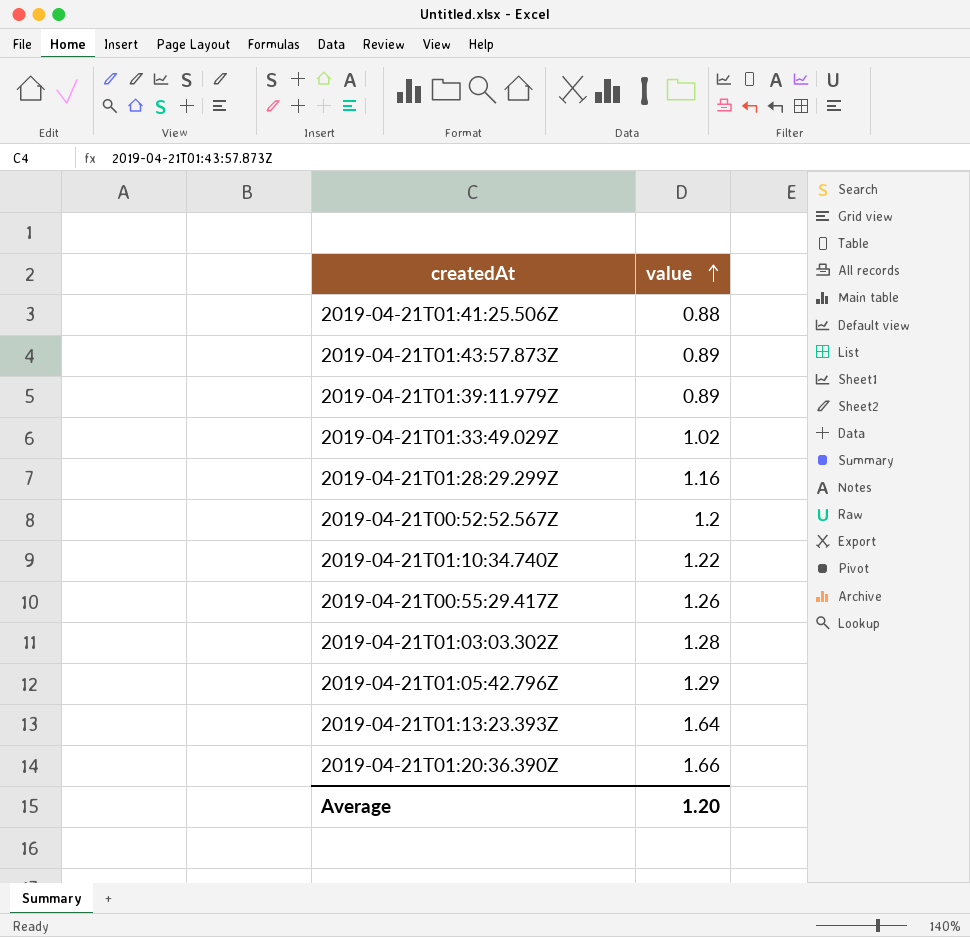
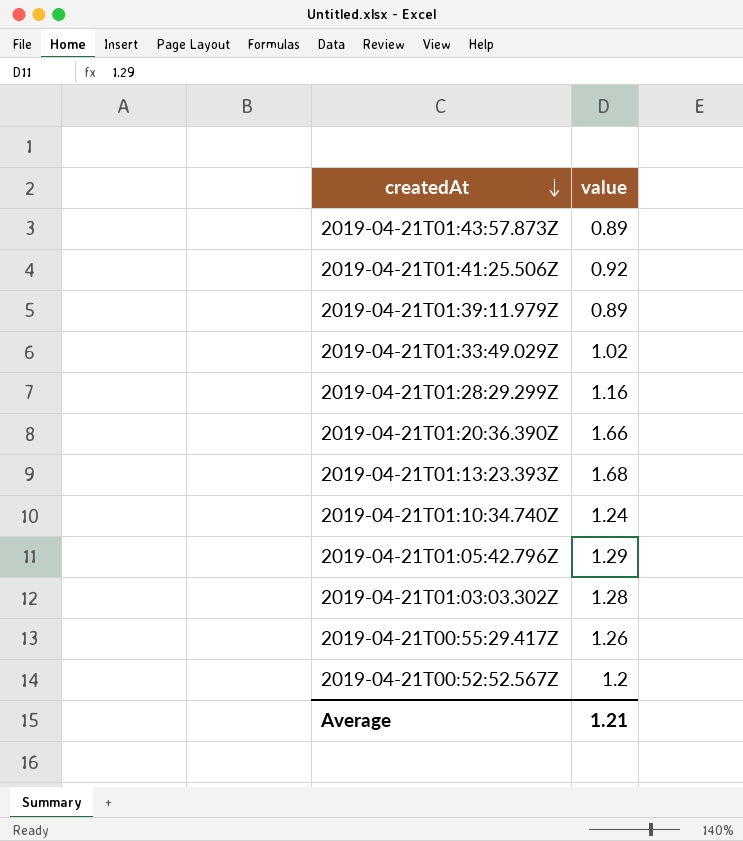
row order: value ascending -> createdAt descending
2019-04-21T01:41:25.506Z | value: 0.88 -> 0.92
2019-04-21T01:13:23.393Z | value: 1.64 -> 1.68
2019-04-21T01:10:34.740Z | value: 1.22 -> 1.24
Average | value: 1.20 -> 1.21

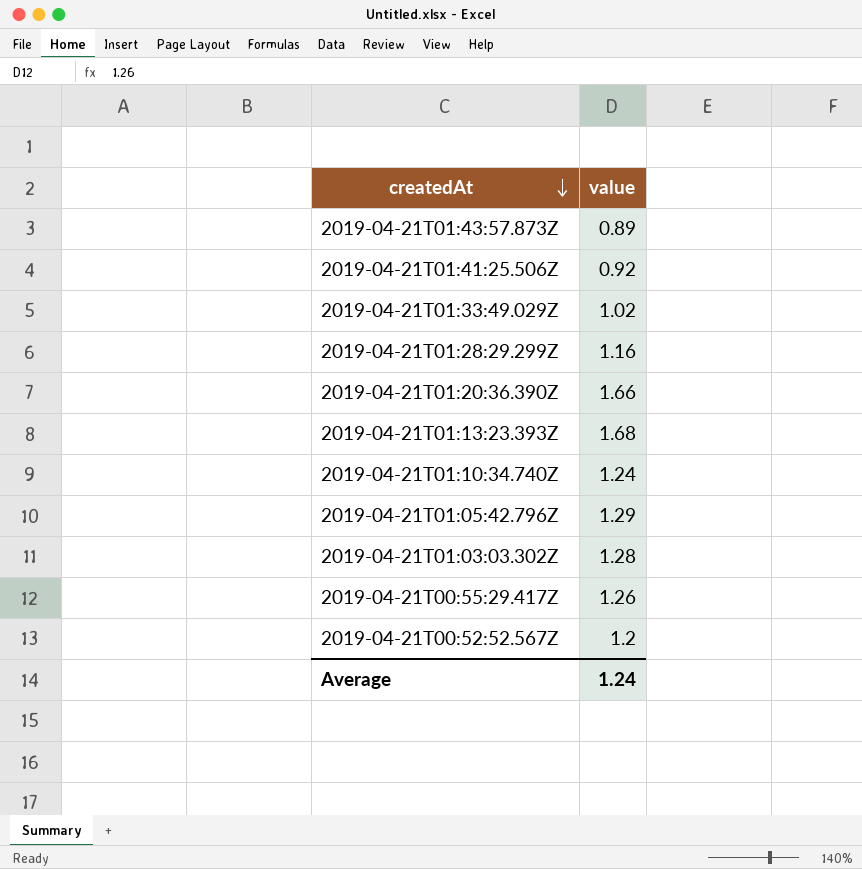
row 2019-04-21T01:39:11.979Z: 0.89 -> none
Average | value: 1.21 -> 1.24

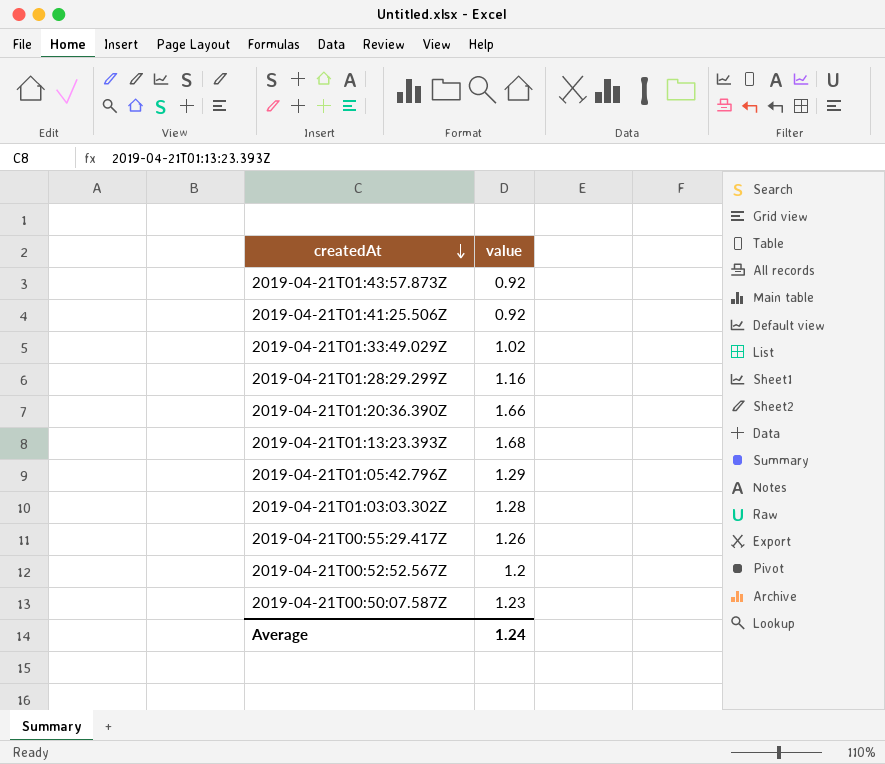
row 2019-04-21T01:10:34.740Z: 1.24 -> none
2019-04-21T01:43:57.873Z | value: 0.89 -> 0.92
row 2019-04-21T00:50:07.587Z: none -> 1.23

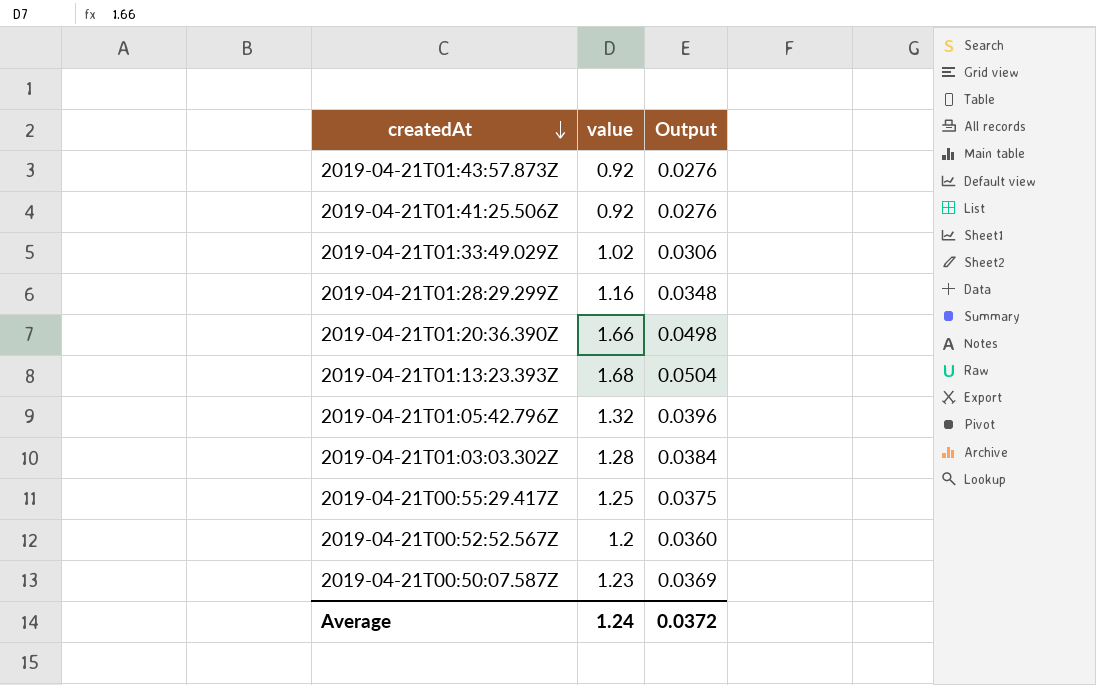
column Output | formula: none -> [value] * 0.03
2019-04-21T01:05:42.796Z | value: 1.29 -> 1.32
2019-04-21T00:55:29.417Z | value: 1.26 -> 1.25

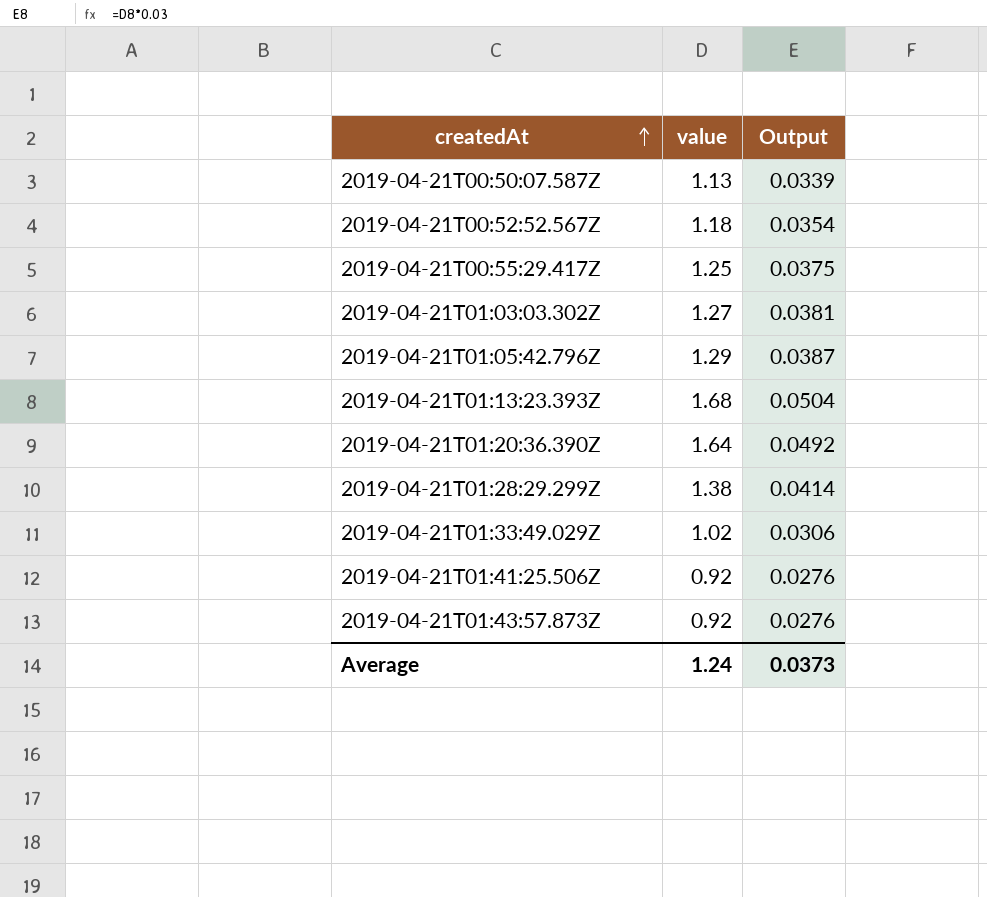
row order: createdAt descending -> createdAt ascending
2019-04-21T00:50:07.587Z | value: 1.23 -> 1.13
2019-04-21T00:50:07.587Z | Output: 0.0369 -> 0.0339
2019-04-21T00:52:52.567Z | value: 1.2 -> 1.18
2019-04-21T00:52:52.567Z | Output: 0.0360 -> 0.0354
2019-04-21T01:03:03.302Z | value: 1.28 -> 1.27
2019-04-21T01:03:03.302Z | Output: 0.0384 -> 0.0381
2019-04-21T01:05:42.796Z | value: 1.32 -> 1.29
2019-04-21T01:05:42.796Z | Output: 0.0396 -> 0.0387
2019-04-21T01:20:36.390Z | value: 1.66 -> 1.64
2019-04-21T01:20:36.390Z | Output: 0.0498 -> 0.0492
2019-04-21T01:28:29.299Z | value: 1.16 -> 1.38
2019-04-21T01:28:29.299Z | Output: 0.0348 -> 0.0414
Average | Output: 0.0372 -> 0.0373

